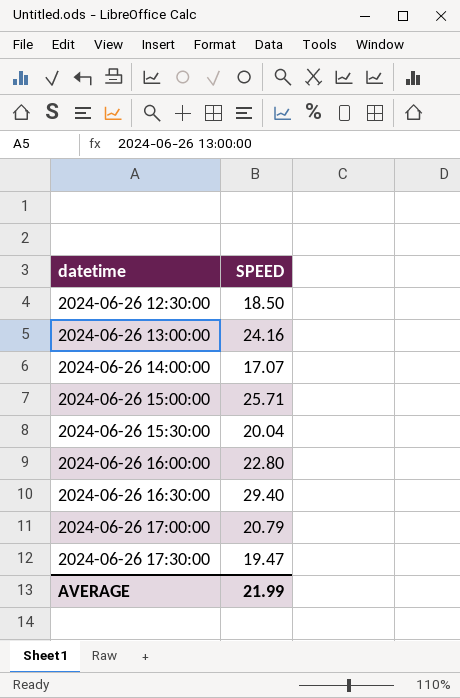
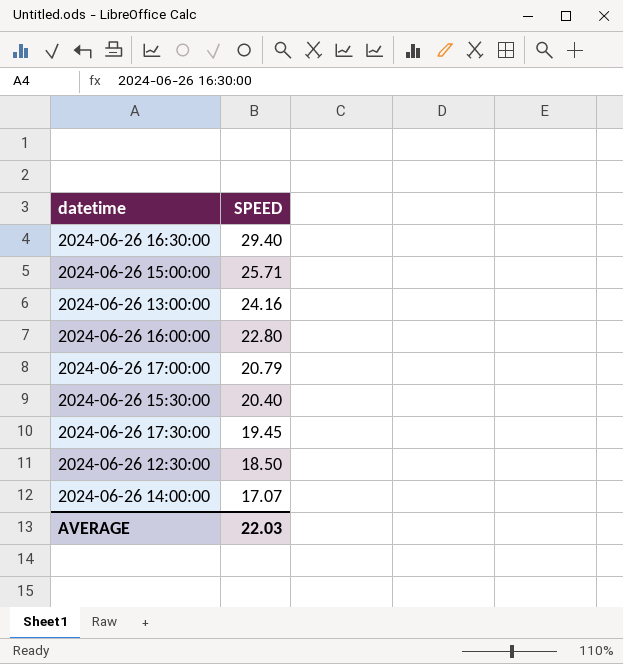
row order: datetime ascending -> SPEED descending
2024-06-26 15:30:00 | SPEED: 20.04 -> 20.40
2024-06-26 17:30:00 | SPEED: 19.47 -> 19.45
AVERAGE | SPEED: 21.99 -> 22.03

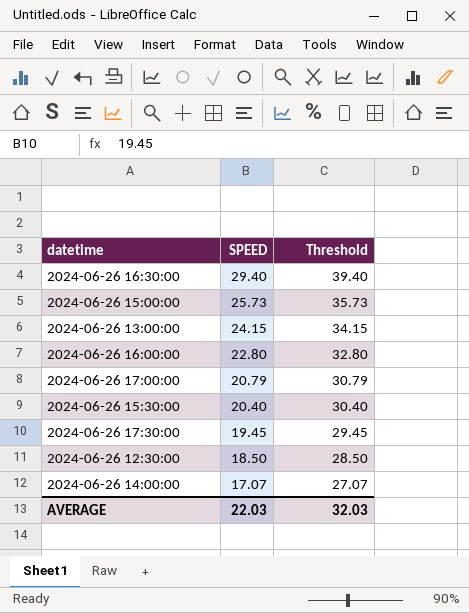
column Threshold | formula: none -> [SPEED] + 10
2024-06-26 15:00:00 | SPEED: 25.71 -> 25.73
2024-06-26 13:00:00 | SPEED: 24.16 -> 24.15

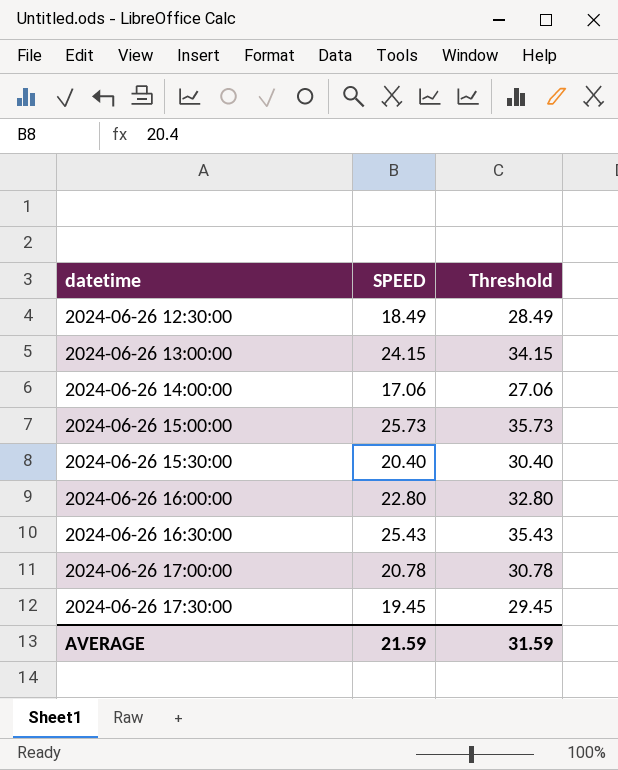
row order: SPEED descending -> datetime ascending
2024-06-26 12:30:00 | SPEED: 18.50 -> 18.49
2024-06-26 12:30:00 | Threshold: 28.50 -> 28.49
2024-06-26 14:00:00 | SPEED: 17.07 -> 17.06
2024-06-26 14:00:00 | Threshold: 27.07 -> 27.06
2024-06-26 16:30:00 | SPEED: 29.40 -> 25.43
2024-06-26 16:30:00 | Threshold: 39.40 -> 35.43
2024-06-26 17:00:00 | SPEED: 20.79 -> 20.78
2024-06-26 17:00:00 | Threshold: 30.79 -> 30.78
AVERAGE | SPEED: 22.03 -> 21.59
AVERAGE | Threshold: 32.03 -> 31.59

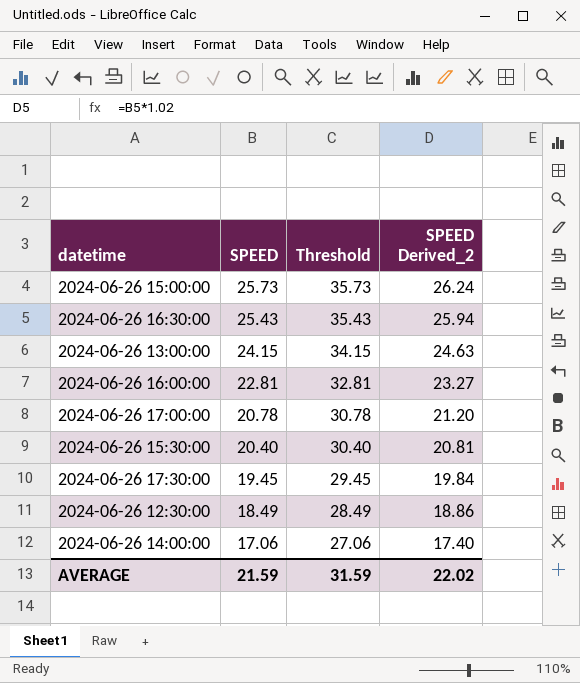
row order: datetime ascending -> SPEED descending
column SPEED Derived_2 | formula: none -> [SPEED] * 1.02
2024-06-26 16:00:00 | SPEED: 22.80 -> 22.81
2024-06-26 16:00:00 | Threshold: 32.80 -> 32.81

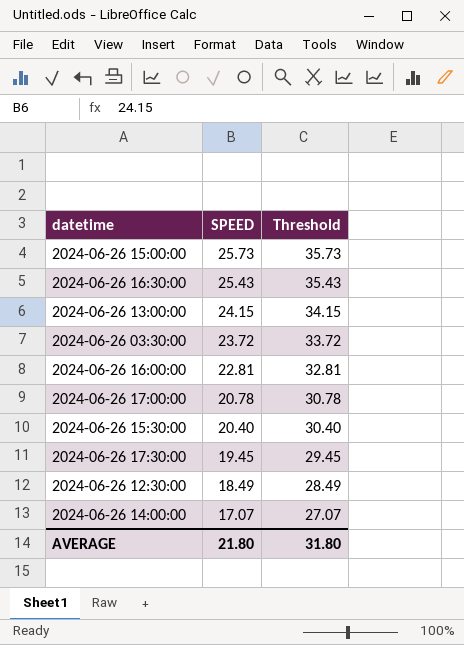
column SPEED Derived_2 | formula: [SPEED] * 1.02 -> none
row 2024-06-26 03:30:00: none -> 23.72 | 33.72
2024-06-26 14:00:00 | SPEED: 17.06 -> 17.07
2024-06-26 14:00:00 | Threshold: 27.06 -> 27.07
AVERAGE | SPEED: 21.59 -> 21.80
AVERAGE | Threshold: 31.59 -> 31.80

